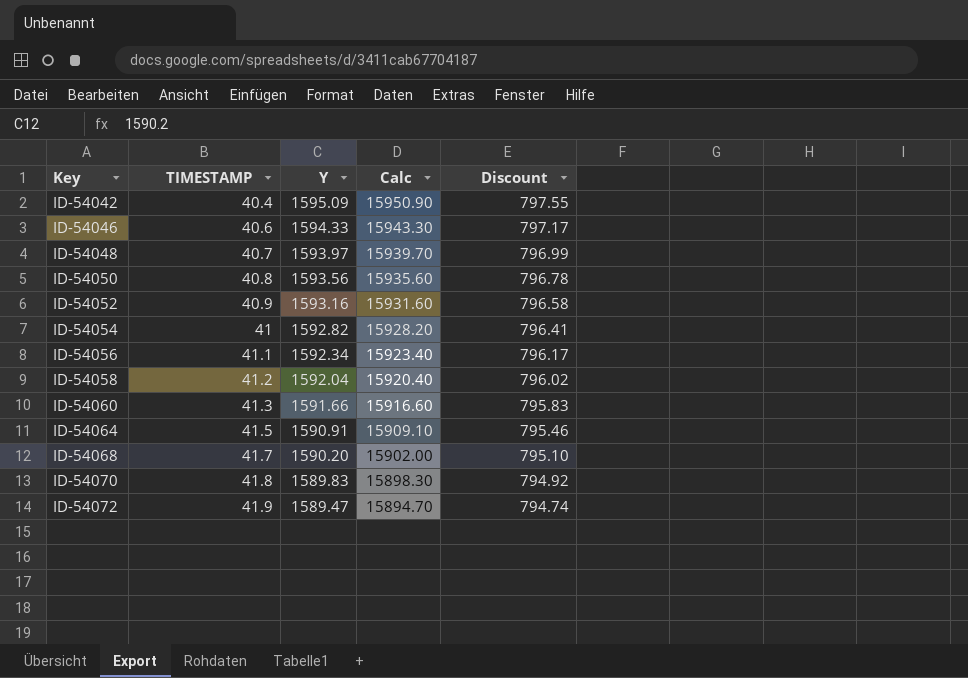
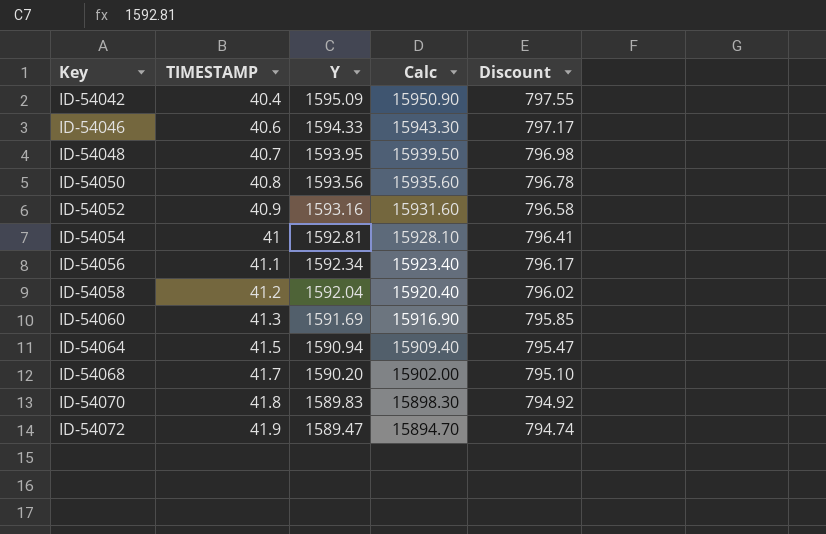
ID-54048 | Y: 1593.97 -> 1593.95
ID-54048 | Calc: 15939.70 -> 15939.50
ID-54048 | Discount: 796.99 -> 796.98
ID-54054 | Y: 1592.82 -> 1592.81
ID-54054 | Calc: 15928.20 -> 15928.10
ID-54060 | Y: 1591.66 -> 1591.69
ID-54060 | Calc: 15916.60 -> 15916.90
ID-54060 | Discount: 795.83 -> 795.85
ID-54064 | Y: 1590.91 -> 1590.94
ID-54064 | Calc: 15909.10 -> 15909.40
ID-54064 | Discount: 795.46 -> 795.47

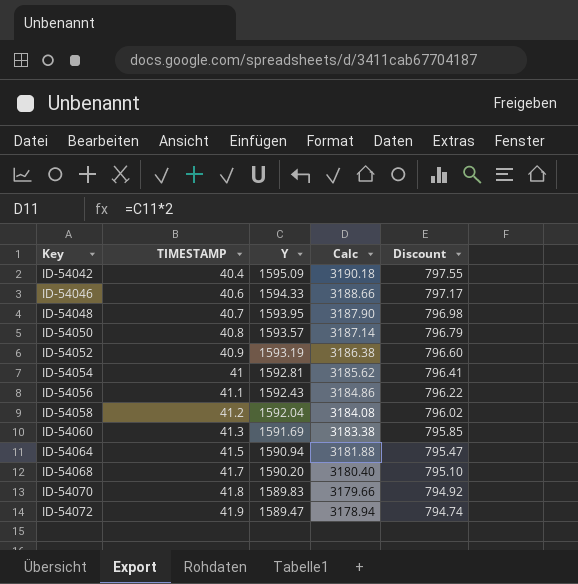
column Calc | formula: [Y] * 10 -> [Y] * 2
ID-54050 | Y: 1593.56 -> 1593.57
ID-54050 | Discount: 796.78 -> 796.79
ID-54052 | Y: 1593.16 -> 1593.19
ID-54052 | Discount: 796.58 -> 796.60
ID-54056 | Y: 1592.34 -> 1592.43
ID-54056 | Discount: 796.17 -> 796.22

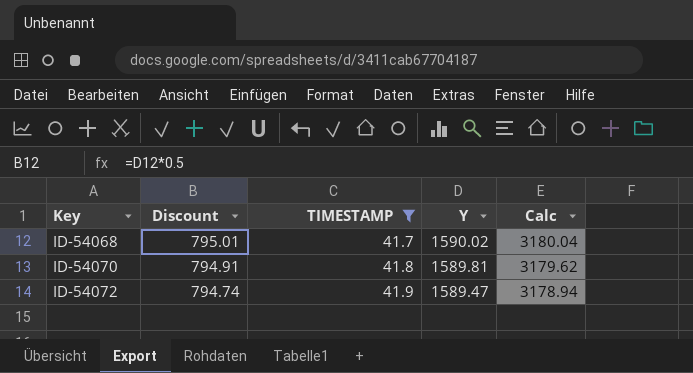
filter: none -> TIMESTAMP >= 41.7
column Discount | position: 5 -> 2
ID-54068 | Discount: 795.10 -> 795.01
ID-54068 | Y: 1590.20 -> 1590.02
ID-54068 | Calc: 3180.40 -> 3180.04
ID-54070 | Discount: 794.92 -> 794.91
ID-54070 | Y: 1589.83 -> 1589.81
ID-54070 | Calc: 3179.66 -> 3179.62

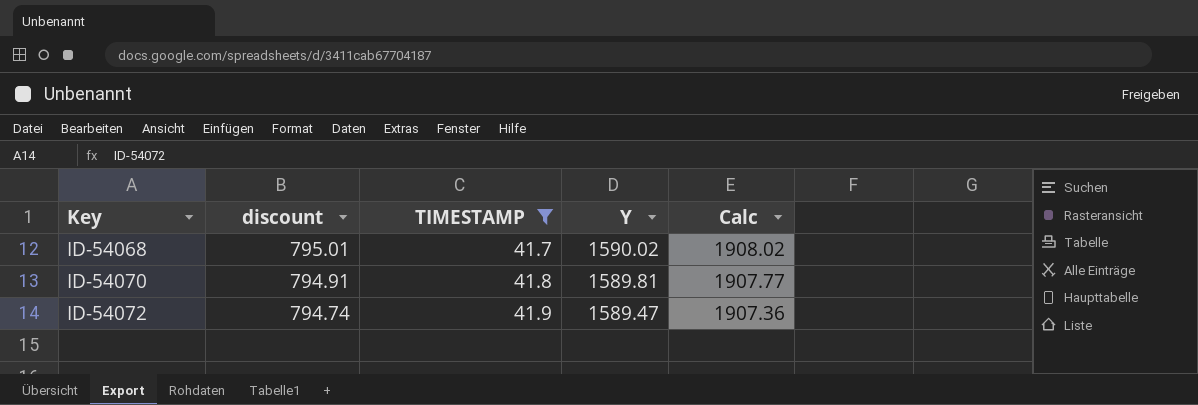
column name: Discount -> discount
column Calc | formula: [Y] * 2 -> [Y] * 1.2

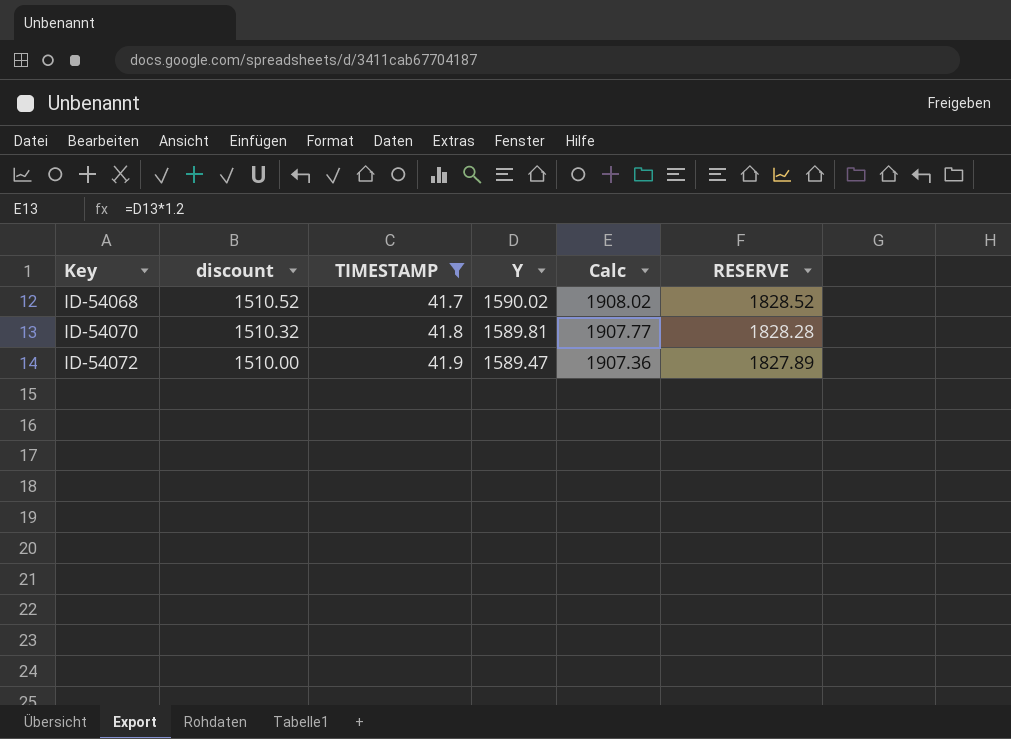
column discount | formula: [Y] * 0.5 -> [Y] * 0.95
column RESERVE | formula: none -> [Y] * 1.15

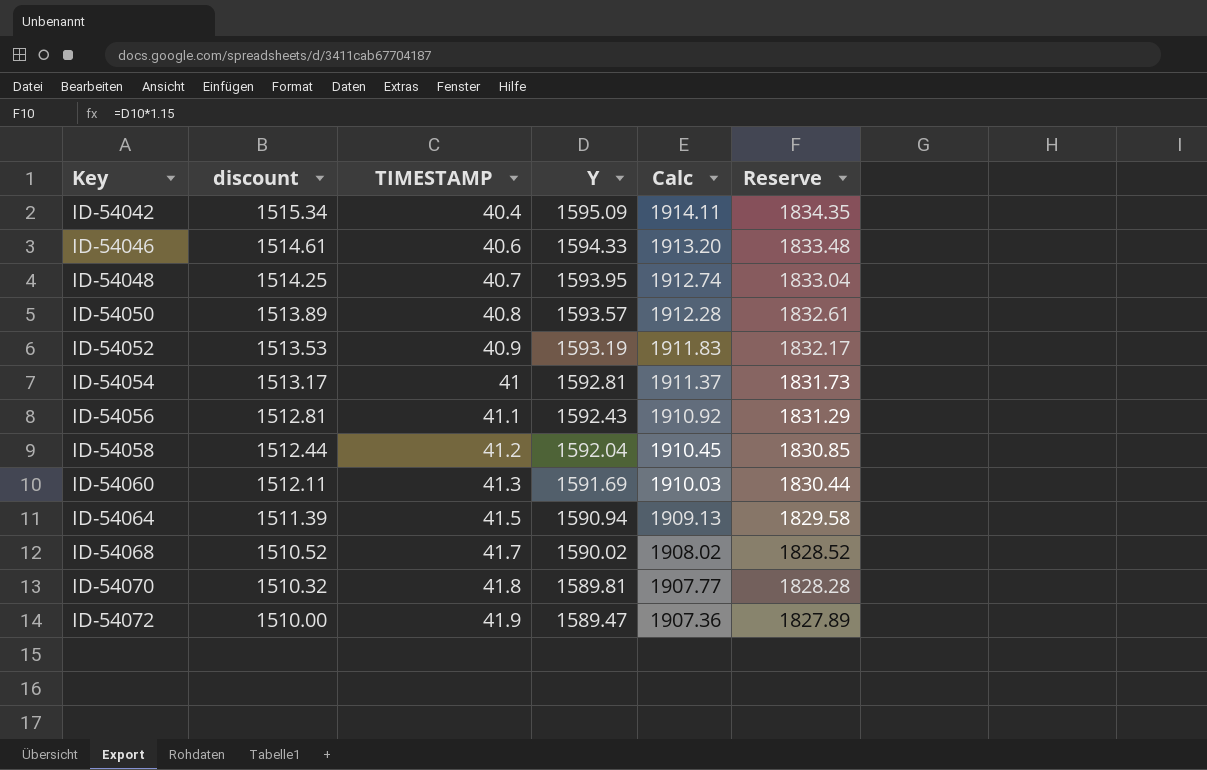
filter: TIMESTAMP >= 41.7 -> none
column name: RESERVE -> Reserve

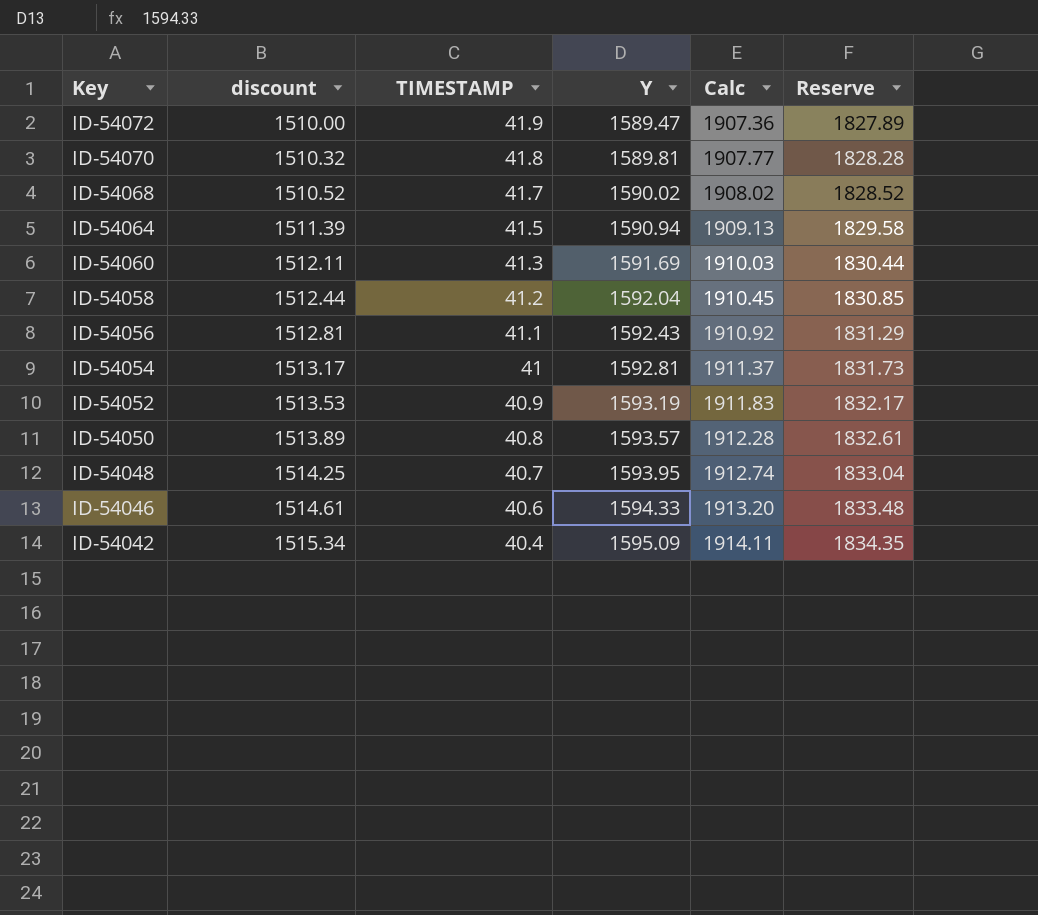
row order: Key ascending -> Key descending

